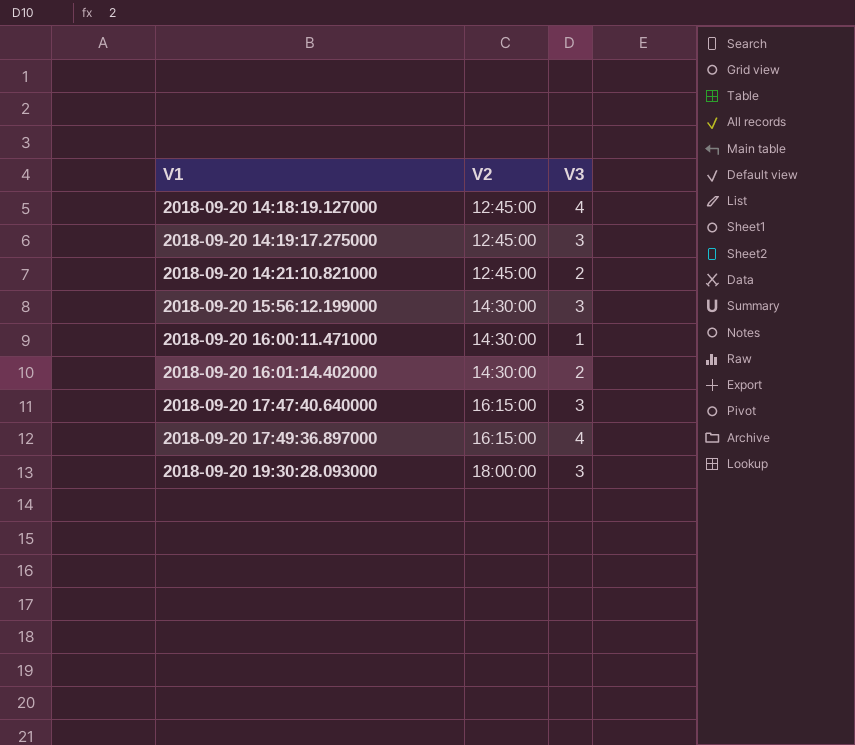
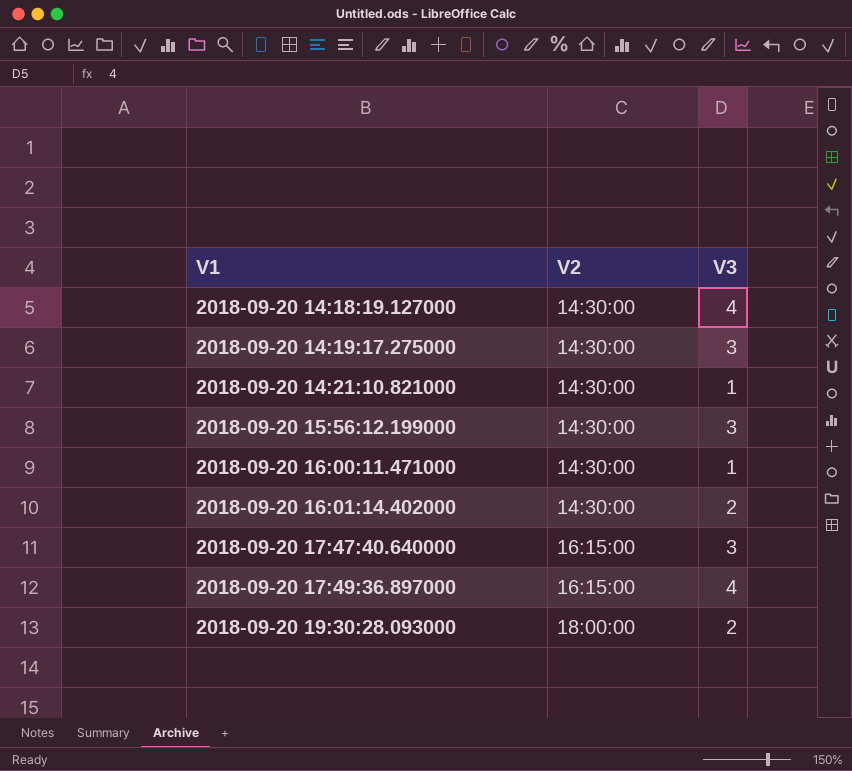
2018-09-20 14:18:19.127000 | V2: 12:45:00 -> 14:30:00
2018-09-20 14:19:17.275000 | V2: 12:45:00 -> 14:30:00
2018-09-20 14:21:10.821000 | V2: 12:45:00 -> 14:30:00
2018-09-20 14:21:10.821000 | V3: 2 -> 1
2018-09-20 19:30:28.093000 | V3: 3 -> 2

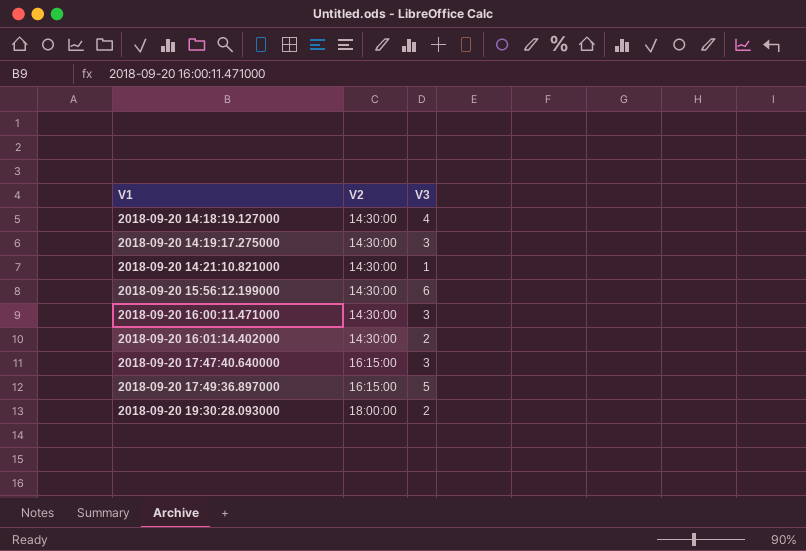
2018-09-20 15:56:12.199000 | V3: 3 -> 6
2018-09-20 16:00:11.471000 | V3: 1 -> 3
2018-09-20 17:49:36.897000 | V3: 4 -> 5

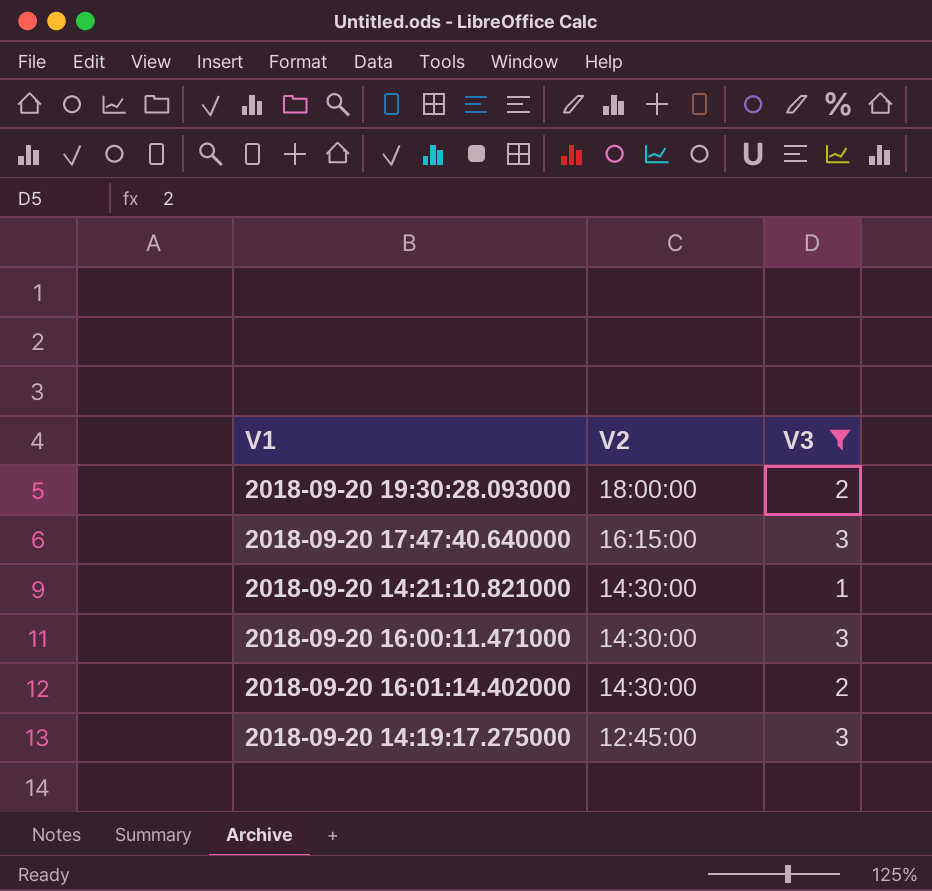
filter: none -> V3 <= 3
row order: V1 ascending -> V2 descending
2018-09-20 14:19:17.275000 | V2: 14:30:00 -> 12:45:00

